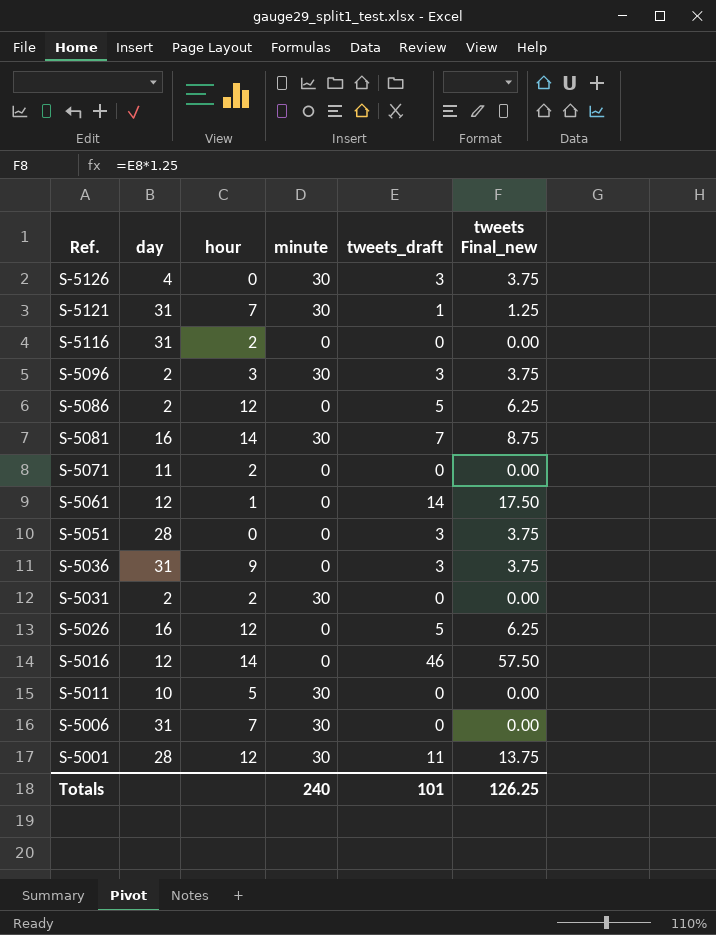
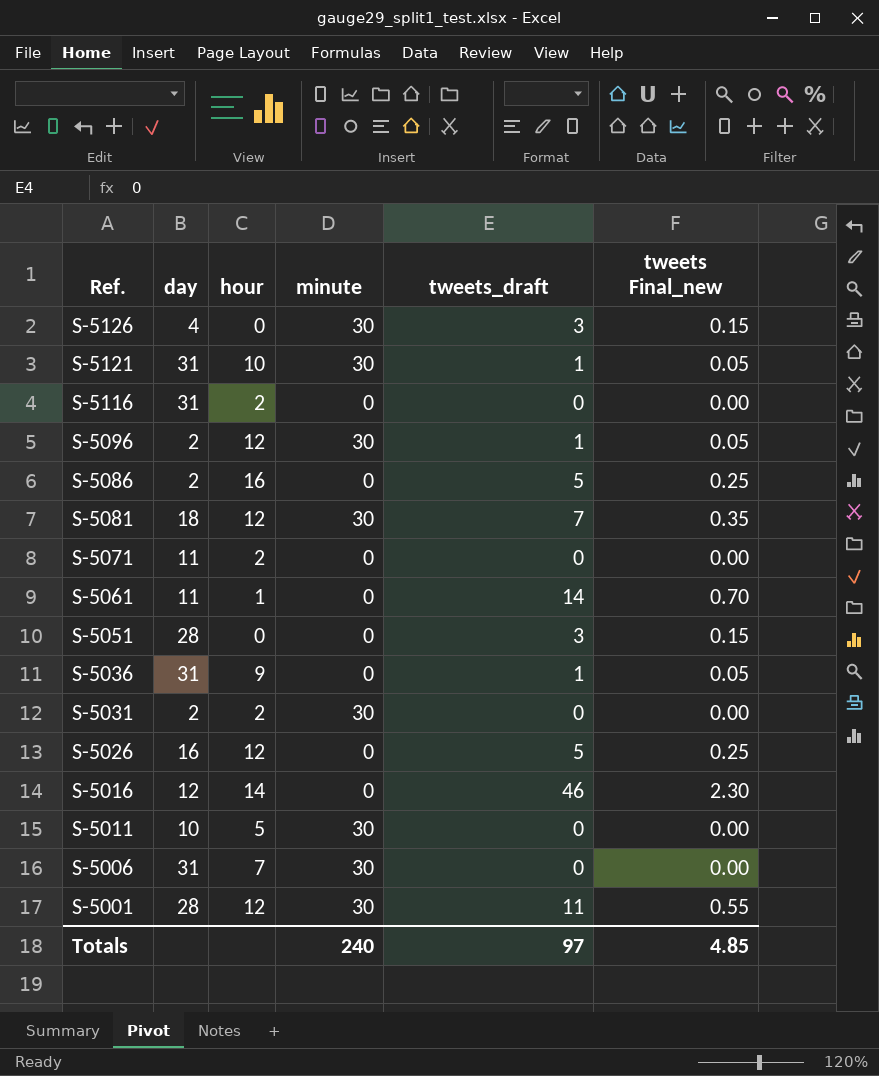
column tweets Final_new | formula: [tweets_draft] * 1.25 -> [tweets_draft] * 0.05
S-5121 | hour: 7 -> 10
S-5096 | hour: 3 -> 12
S-5096 | tweets_draft: 3 -> 1
S-5086 | hour: 12 -> 16
S-5081 | day: 16 -> 18
S-5081 | hour: 14 -> 12
S-5061 | day: 12 -> 11
S-5036 | tweets_draft: 3 -> 1
Totals | tweets_draft: 101 -> 97
Totals | tweets Final_new: 126.25 -> 4.85

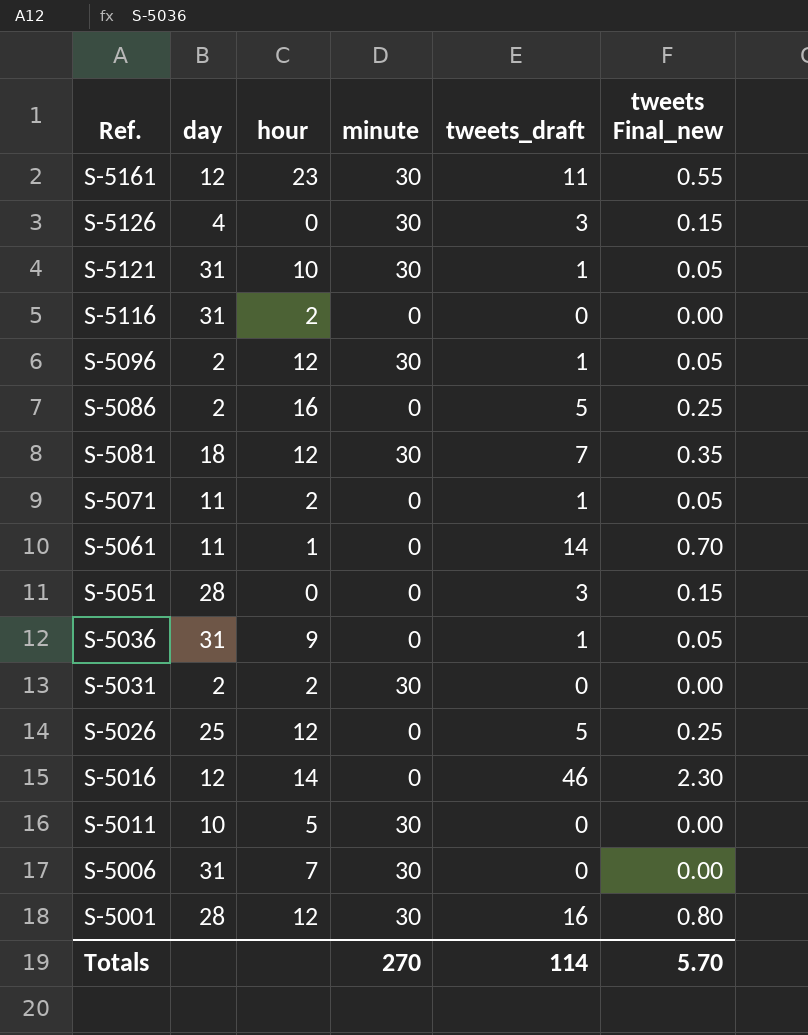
row S-5161: none -> 12 | 23 | 30 | 11 | 0.55
S-5071 | tweets_draft: 0 -> 1
S-5071 | tweets Final_new: 0.00 -> 0.05
S-5026 | day: 16 -> 25
S-5001 | tweets_draft: 11 -> 16
S-5001 | tweets Final_new: 0.55 -> 0.80
Totals | minute: 240 -> 270
Totals | tweets_draft: 97 -> 114
Totals | tweets Final_new: 4.85 -> 5.70

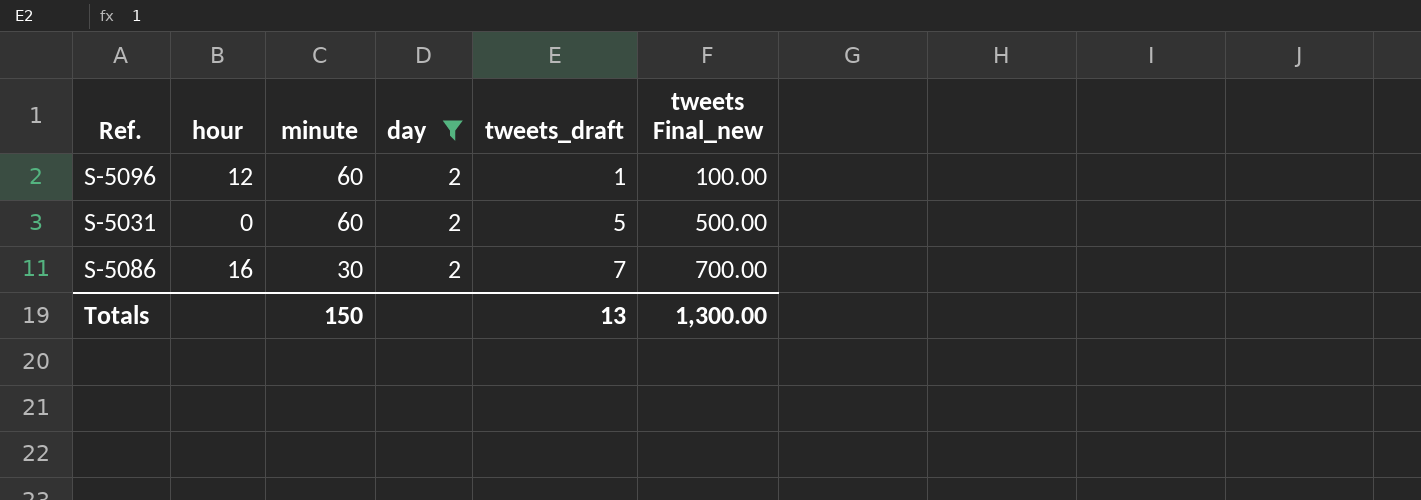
filter: none -> day = 2
row order: Ref. descending -> minute descending
column day | position: 2 -> 4
column tweets Final_new | formula: [tweets_draft] * 0.05 -> [tweets_draft] * 100
S-5096 | minute: 30 -> 60
S-5031 | hour: 2 -> 0
S-5031 | minute: 30 -> 60
S-5031 | tweets_draft: 0 -> 5
S-5086 | minute: 0 -> 30
S-5086 | tweets_draft: 5 -> 7
Totals | minute: 270 -> 150
Totals | tweets_draft: 114 -> 13
Totals | tweets Final_new: 5.70 -> 1,300.00

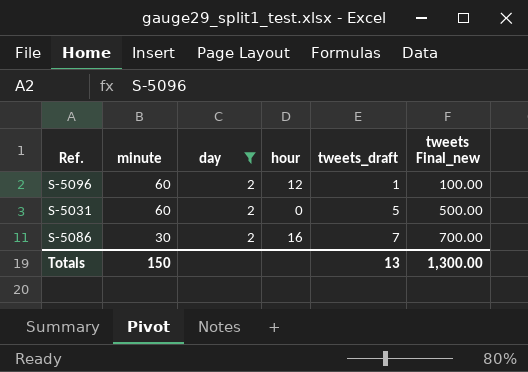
column hour | position: 2 -> 4

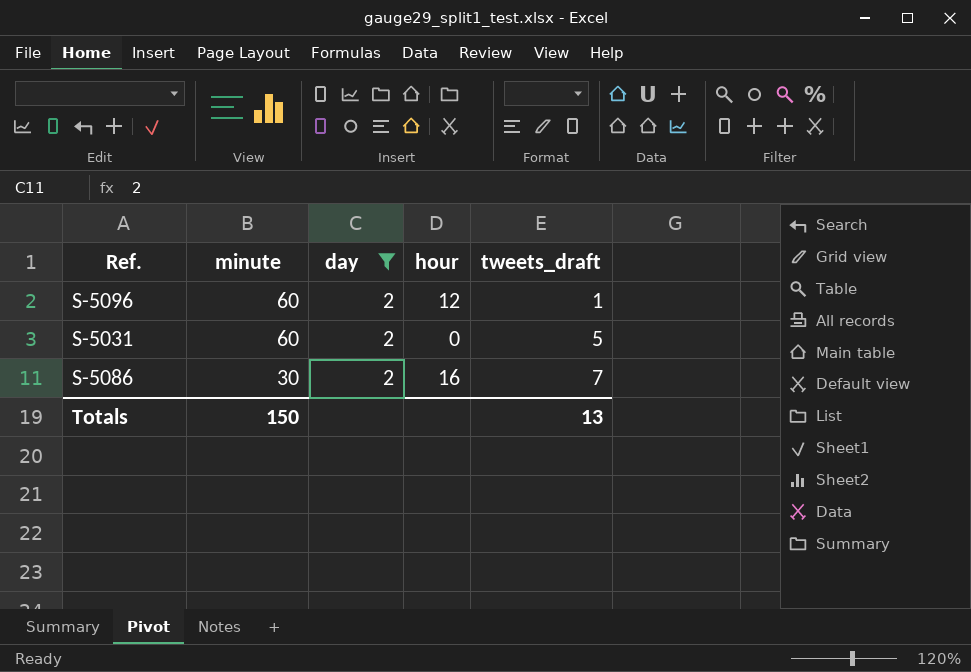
column tweets Final_new | formula: [tweets_draft] * 100 -> none

